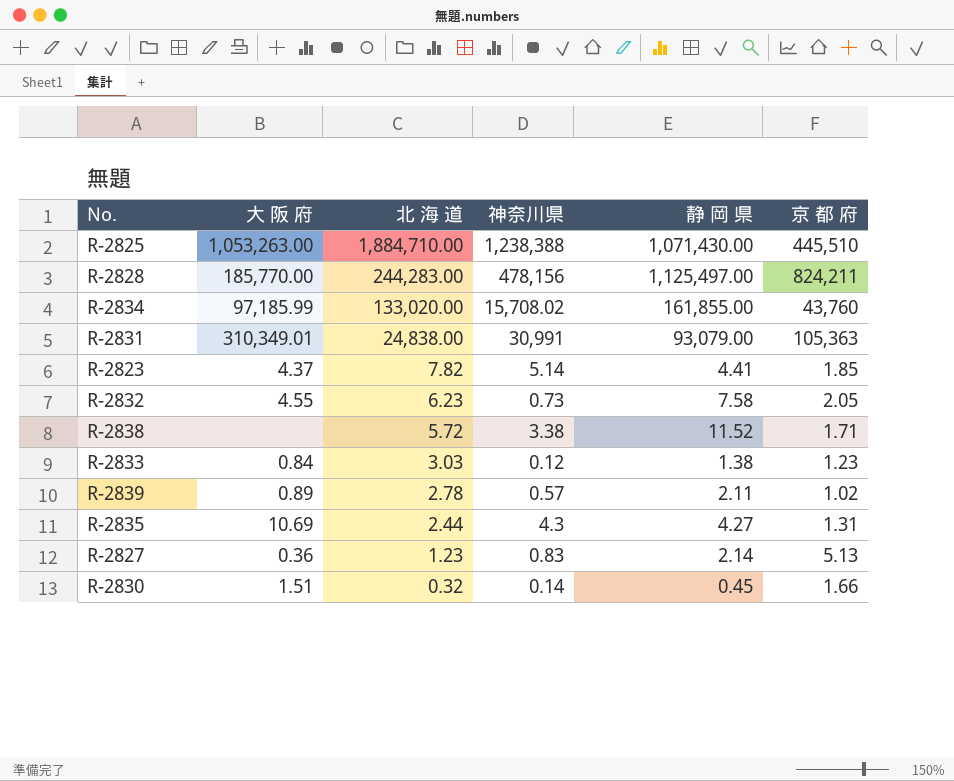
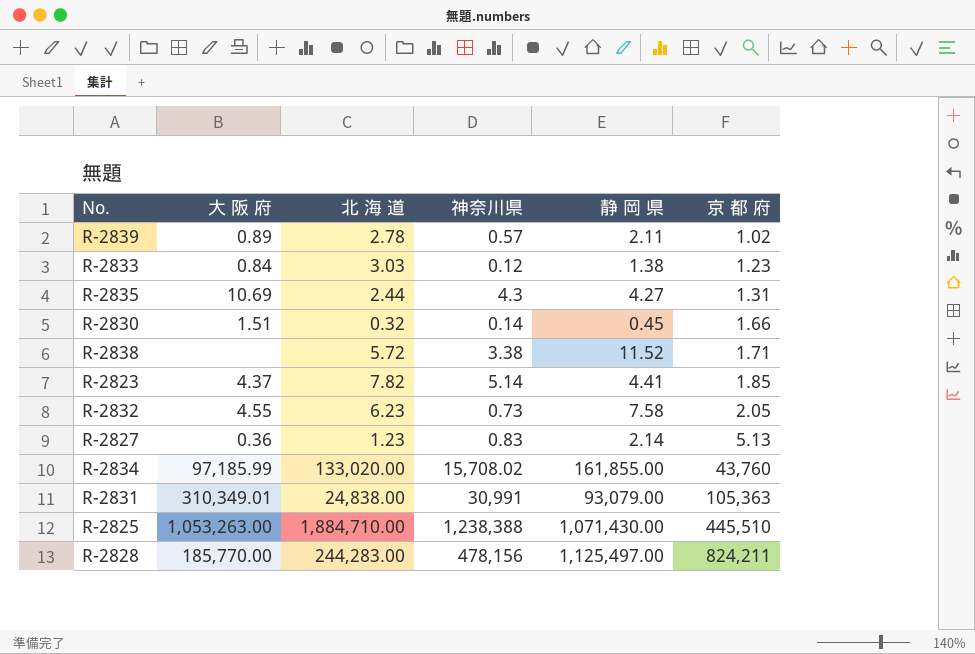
row order: 北 海 道 descending -> 京 都 府 ascending

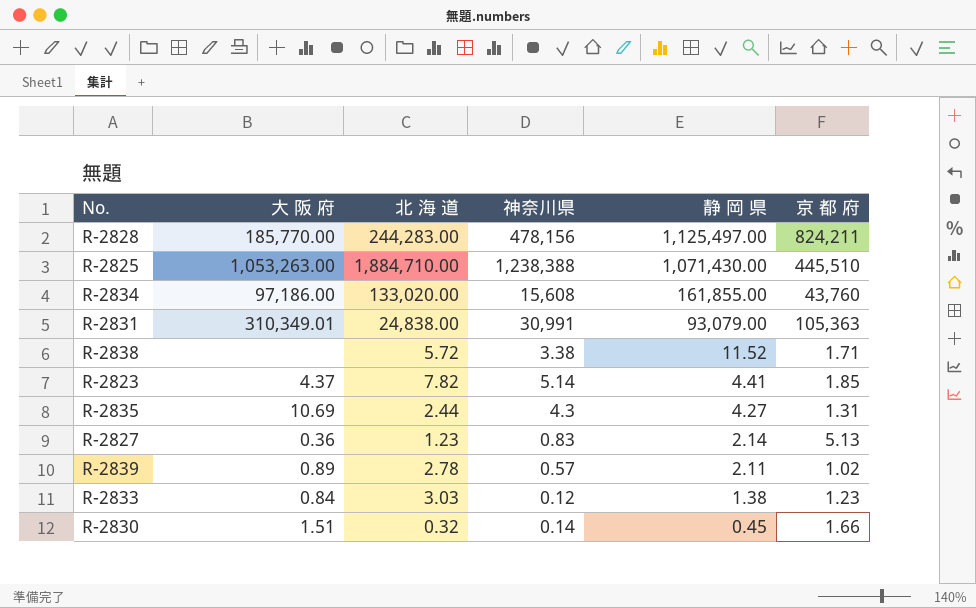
row order: 京 都 府 ascending -> 静 岡 県 descending
row R-2832: 4.55 | 6.23 | 0.73 | 7.58 | 2.05 -> none
R-2834 | 大 阪 府: 97,185.99 -> 97,186.00
R-2834 | 神奈川県: 15,708.02 -> 15,608

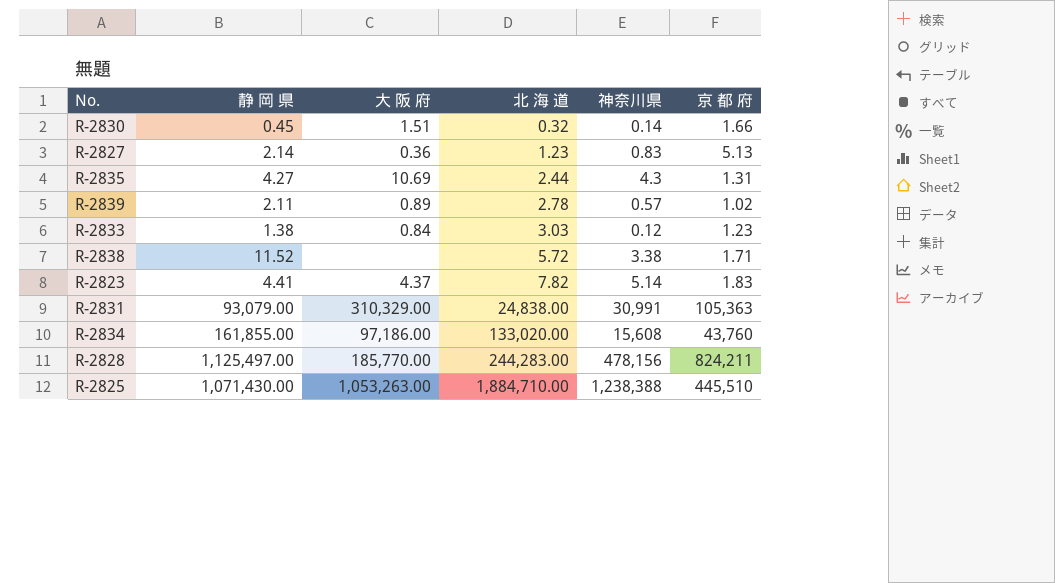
row order: 静 岡 県 descending -> 北 海 道 ascending
column 静 岡 県 | position: 5 -> 2
R-2823 | 京 都 府: 1.85 -> 1.83
R-2831 | 大 阪 府: 310,349.01 -> 310,329.00

